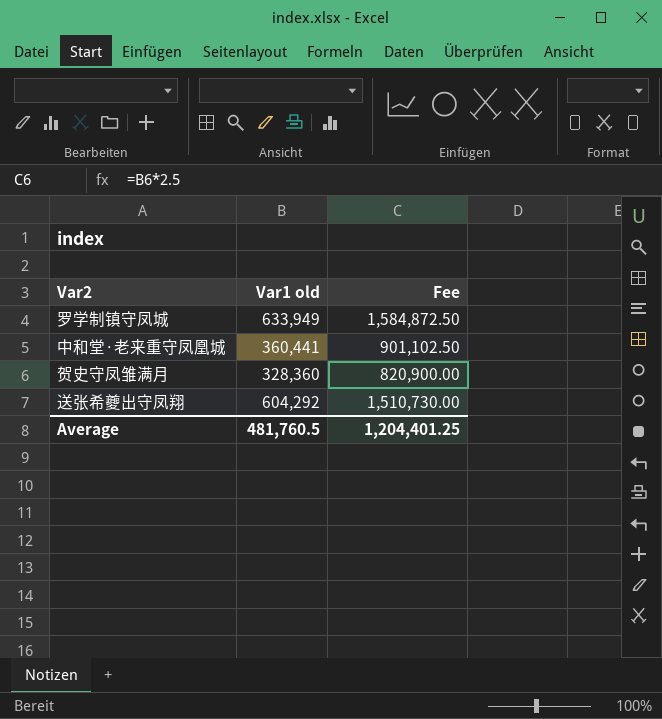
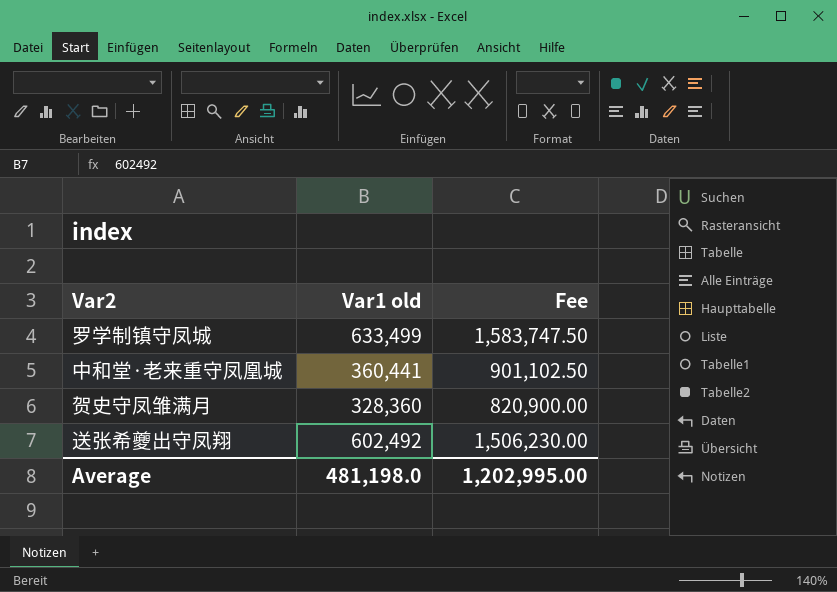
罗学制镇守凤城 | Var1 old: 633,949 -> 633,499
罗学制镇守凤城 | Fee: 1,584,872.50 -> 1,583,747.50
送张希夔出守凤翔 | Var1 old: 604,292 -> 602,492
送张希夔出守凤翔 | Fee: 1,510,730.00 -> 1,506,230.00
Average | Var1 old: 481,760.5 -> 481,198.0
Average | Fee: 1,204,401.25 -> 1,202,995.00

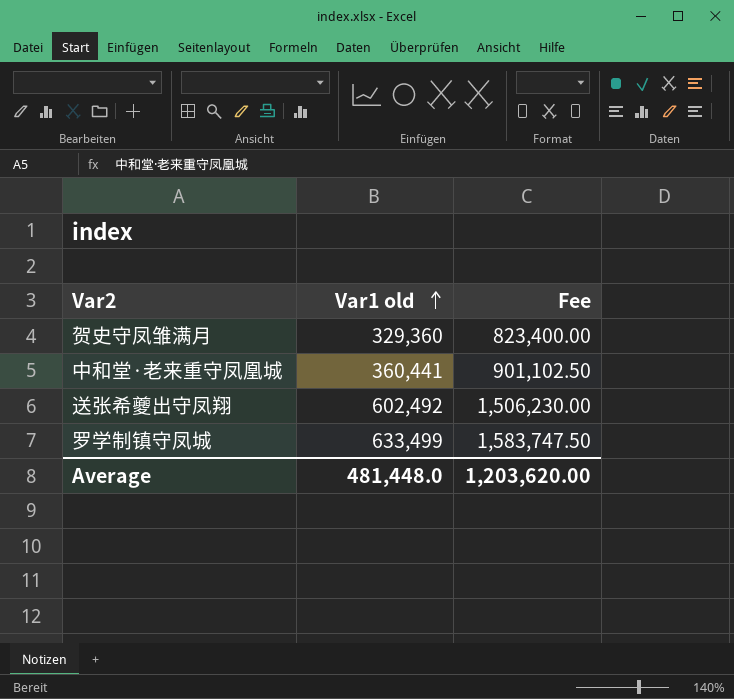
row order: none -> Var1 old ascending
贺史守凤雏满月 | Var1 old: 328,360 -> 329,360
贺史守凤雏满月 | Fee: 820,900.00 -> 823,400.00
Average | Var1 old: 481,198.0 -> 481,448.0
Average | Fee: 1,202,995.00 -> 1,203,620.00

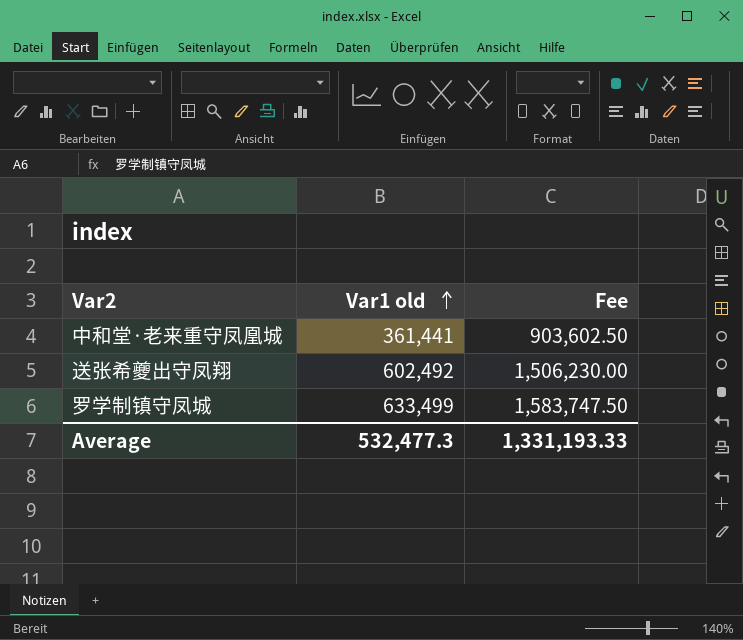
row 贺史守凤雏满月: 329,360 | 823,400.00 -> none
中和堂·老来重守凤凰城 | Var1 old: 360,441 -> 361,441
中和堂·老来重守凤凰城 | Fee: 901,102.50 -> 903,602.50
Average | Var1 old: 481,448.0 -> 532,477.3
Average | Fee: 1,203,620.00 -> 1,331,193.33

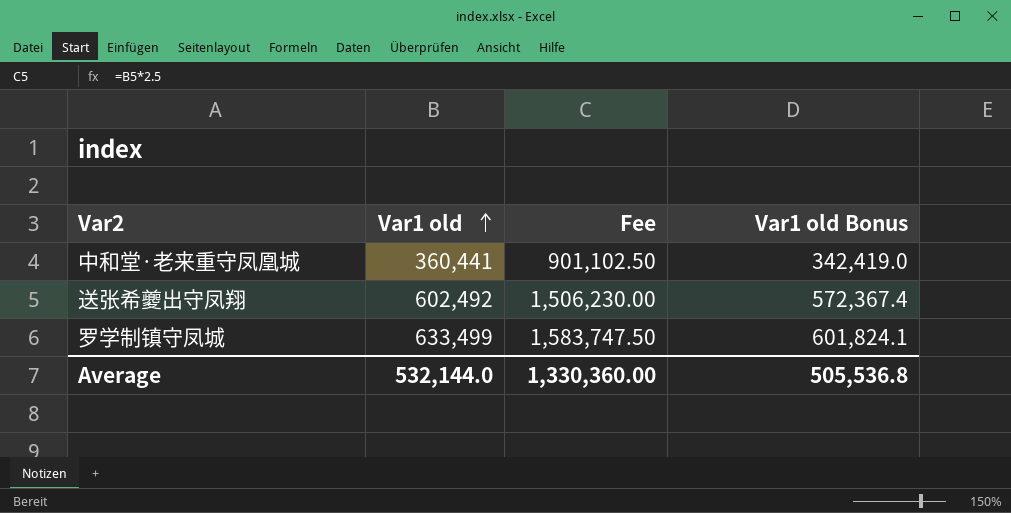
column Var1 old Bonus | formula: none -> [Var1 old] * 0.95
中和堂·老来重守凤凰城 | Var1 old: 361,441 -> 360,441
中和堂·老来重守凤凰城 | Fee: 903,602.50 -> 901,102.50
Average | Var1 old: 532,477.3 -> 532,144.0
Average | Fee: 1,331,193.33 -> 1,330,360.00

